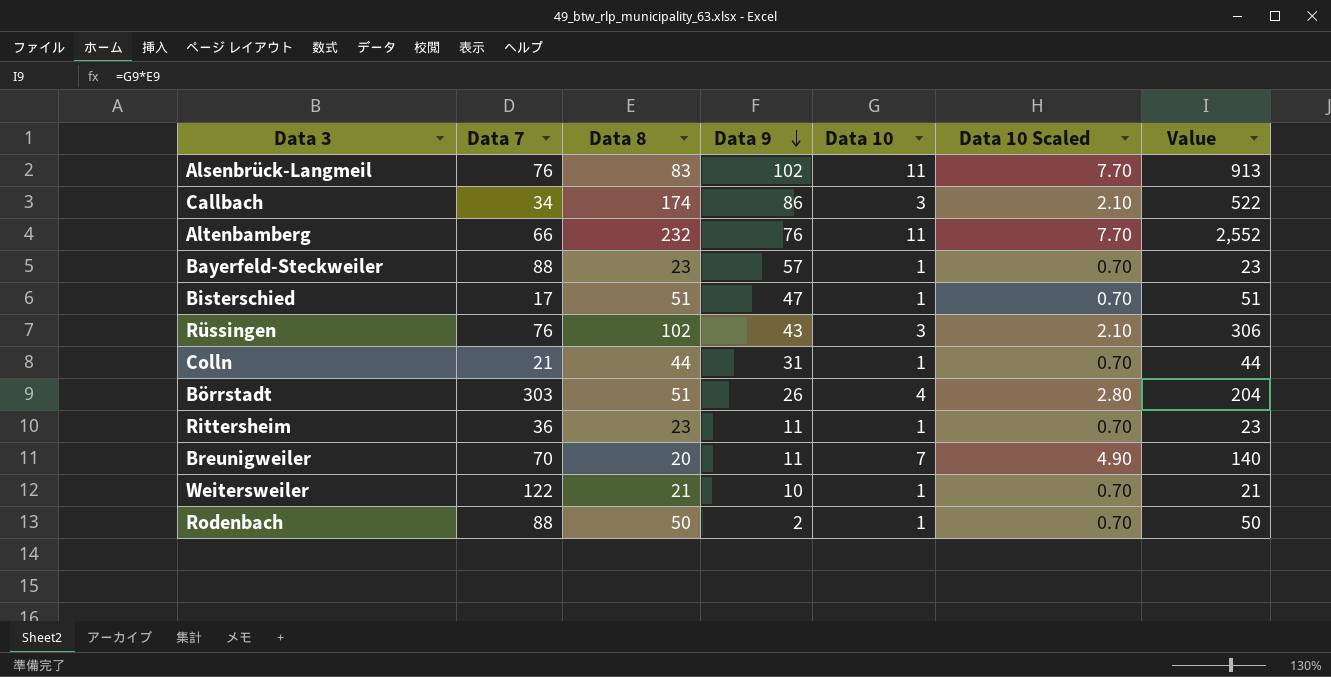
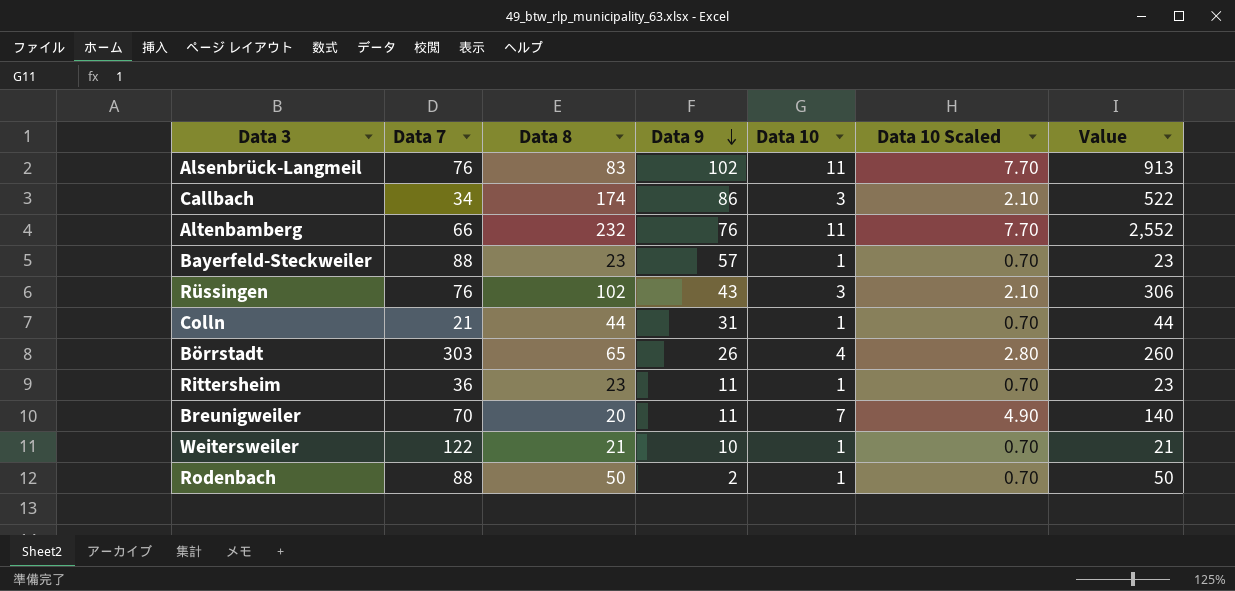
row Bisterschied: 17 | 51 | 47 | 1 | 0.70 | 51 -> none
Börrstadt | Data 8: 51 -> 65
Börrstadt | Value: 204 -> 260

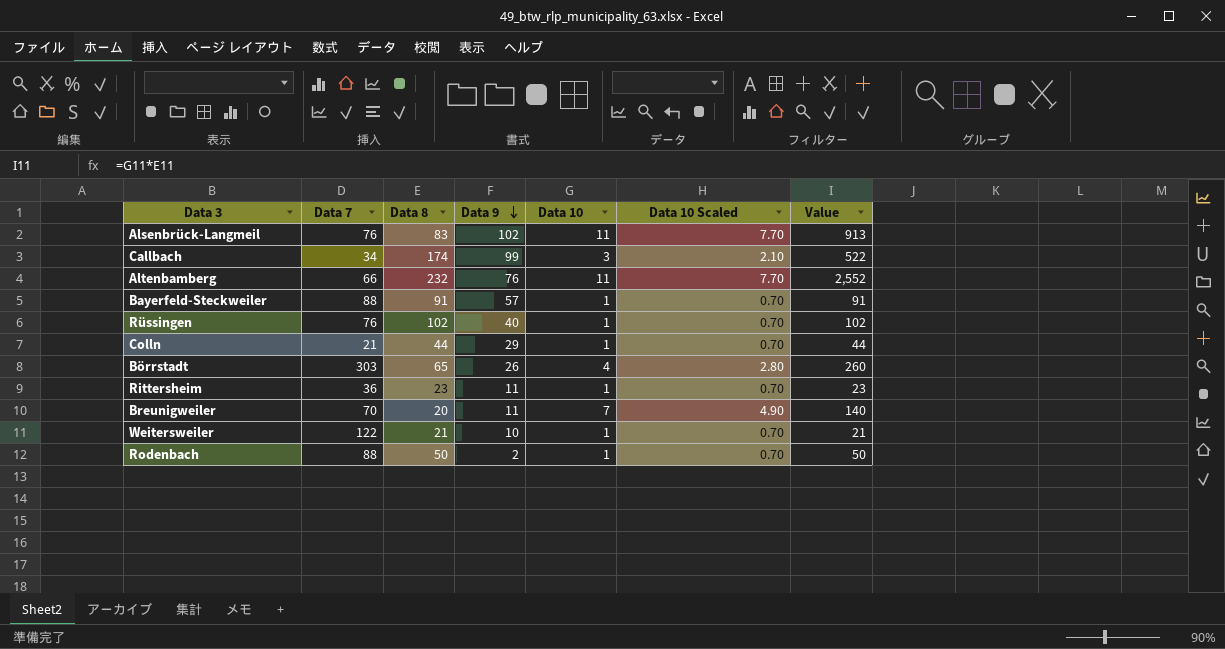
Callbach | Data 9: 86 -> 99
Bayerfeld-Steckweiler | Data 8: 23 -> 91
Bayerfeld-Steckweiler | Value: 23 -> 91
Rüssingen | Data 9: 43 -> 40
Rüssingen | Data 10: 3 -> 1
Rüssingen | Data 10 Scaled: 2.10 -> 0.70
Rüssingen | Value: 306 -> 102
Colln | Data 9: 31 -> 29

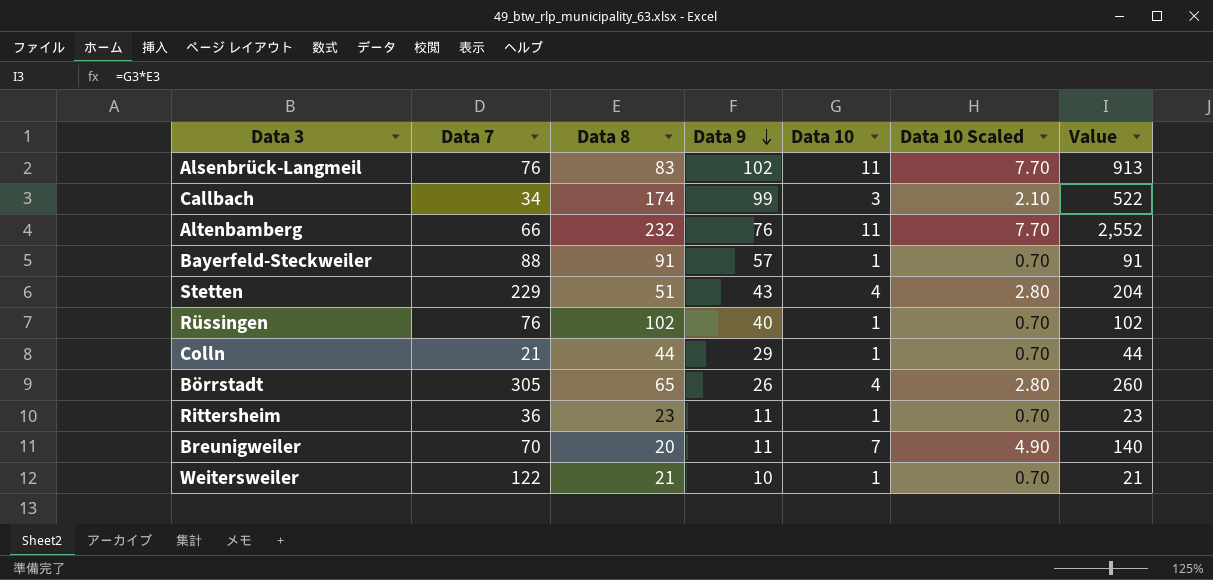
row Rodenbach: 88 | 50 | 2 | 1 | 0.70 | 50 -> none
row Stetten: none -> 229 | 51 | 43 | 4 | 2.80 | 204
Börrstadt | Data 7: 303 -> 305

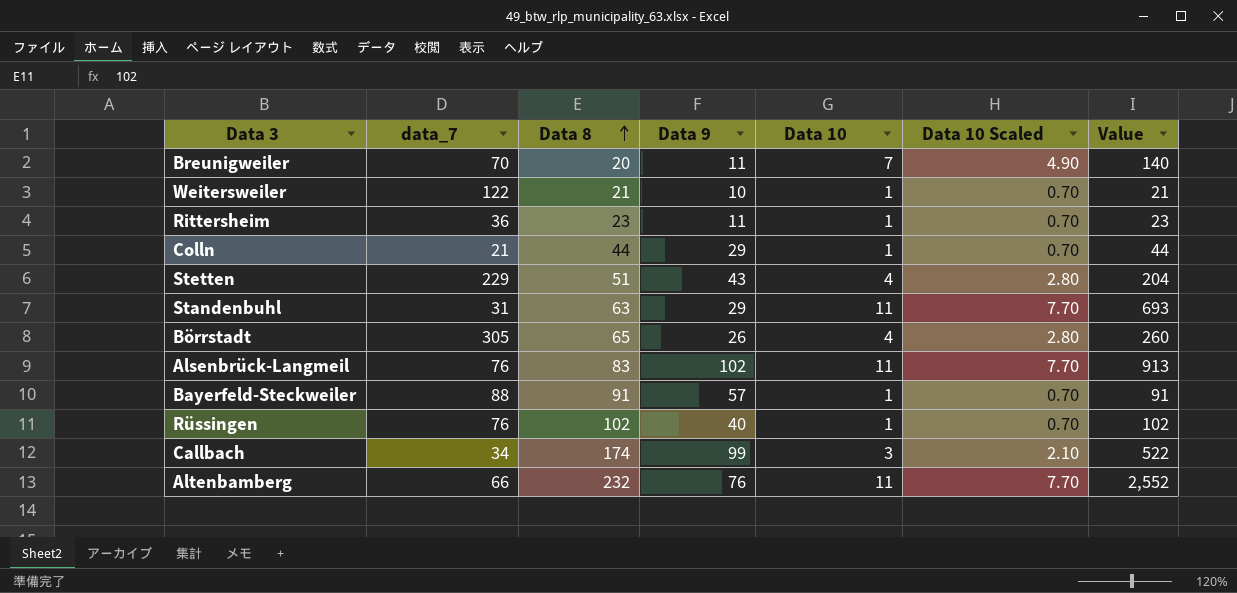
row order: Data 9 descending -> Data 8 ascending
column name: Data 7 -> data_7
row Standenbuhl: none -> 31 | 63 | 29 | 11 | 7.70 | 693

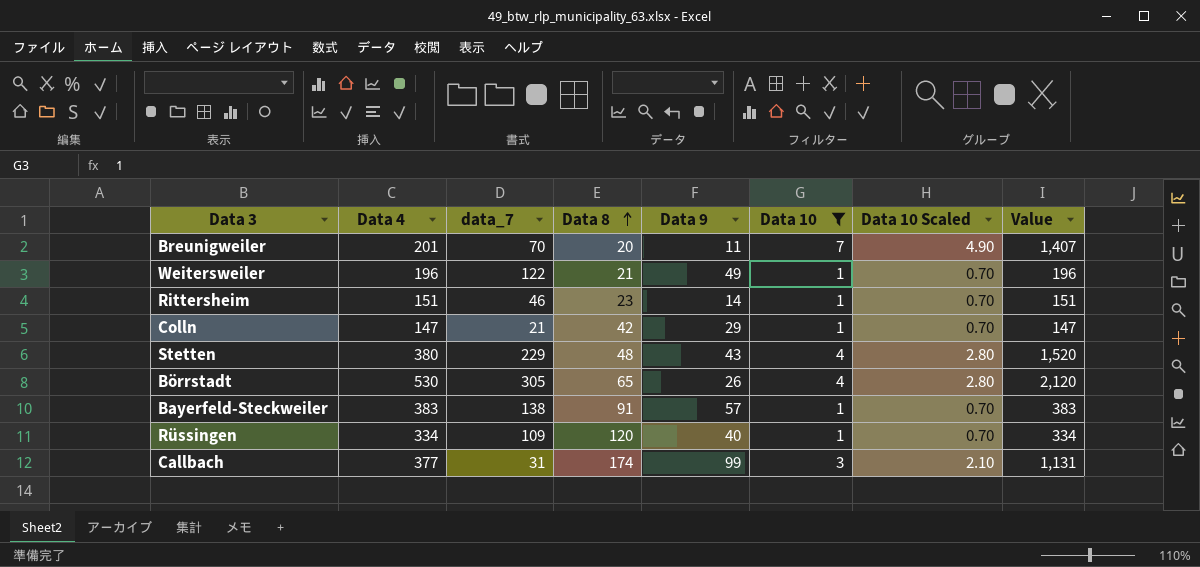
filter: none -> Data 10 != 11
column Data 4 | position: none -> 2
column Value | formula: [Data 8] * [Data 10] -> [Data 4] * [Data 10]
Weitersweiler | Data 9: 10 -> 49
Rittersheim | data_7: 36 -> 46
Rittersheim | Data 9: 11 -> 14
Colln | Data 8: 44 -> 42
Stetten | Data 8: 51 -> 48
Bayerfeld-Steckweiler | data_7: 88 -> 138
Rüssingen | data_7: 76 -> 109
Rüssingen | Data 8: 102 -> 120
Callbach | data_7: 34 -> 31

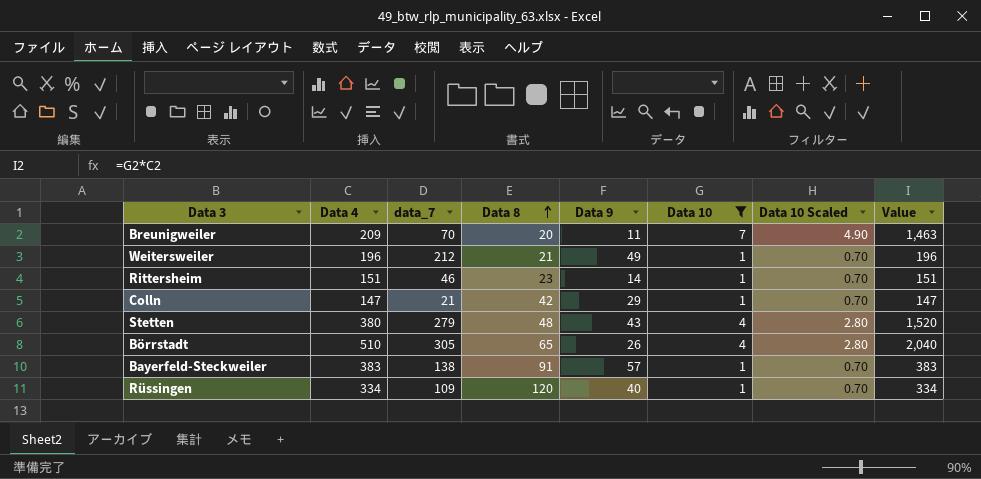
row Callbach: 377 | 31 | 174 | 99 | 3 | 2.10 | 1,131 -> none
Breunigweiler | Data 4: 201 -> 209
Breunigweiler | Value: 1,407 -> 1,463
Weitersweiler | data_7: 122 -> 212
Stetten | data_7: 229 -> 279
Börrstadt | Data 4: 530 -> 510
Börrstadt | Value: 2,120 -> 2,040

